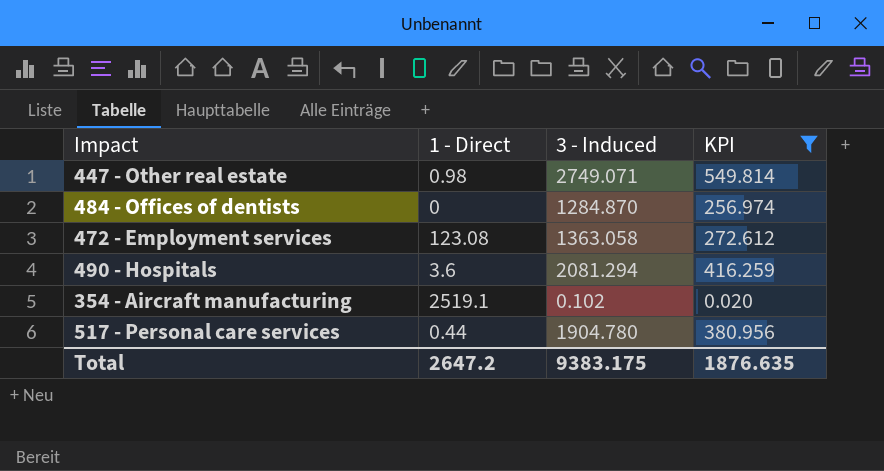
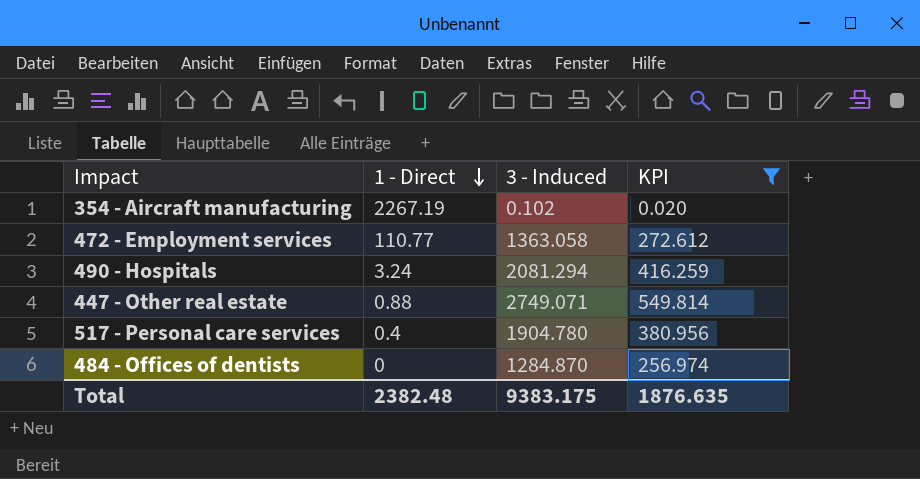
row order: none -> 1 - Direct descending
354 - Aircraft manufacturing | 1 - Direct: 2519.1 -> 2267.19
472 - Employment services | 1 - Direct: 123.08 -> 110.77
490 - Hospitals | 1 - Direct: 3.6 -> 3.24
447 - Other real estate | 1 - Direct: 0.98 -> 0.88
517 - Personal care services | 1 - Direct: 0.44 -> 0.4
Total | 1 - Direct: 2647.2 -> 2382.48

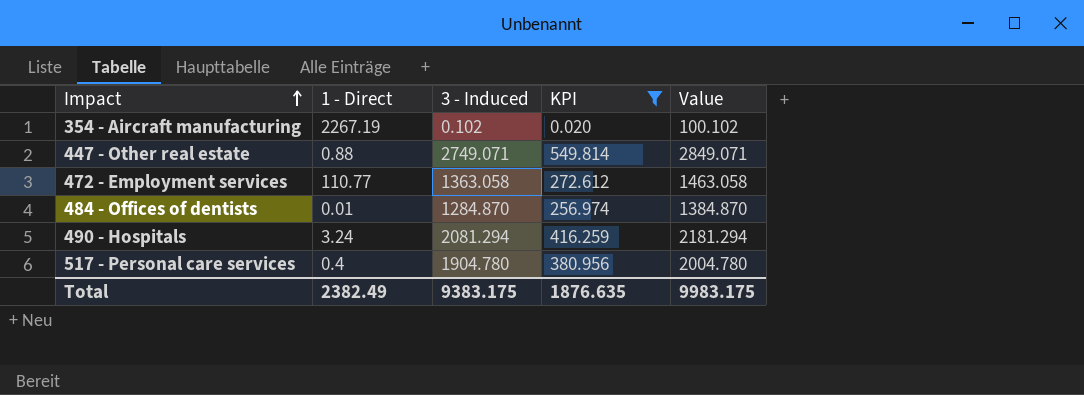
row order: 1 - Direct descending -> Impact ascending
column Value | formula: none -> [3 - Induced] + 100
484 - Offices of dentists | 1 - Direct: 0 -> 0.01
Total | 1 - Direct: 2382.48 -> 2382.49

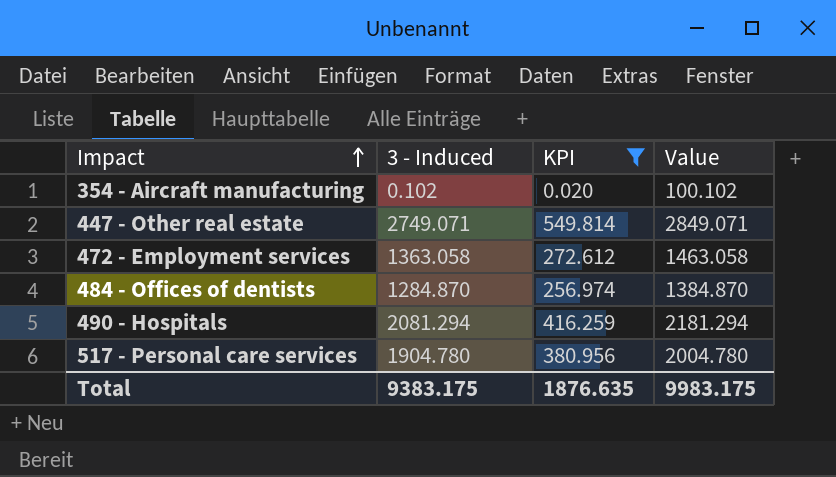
column 1 - Direct | position: 2 -> none

